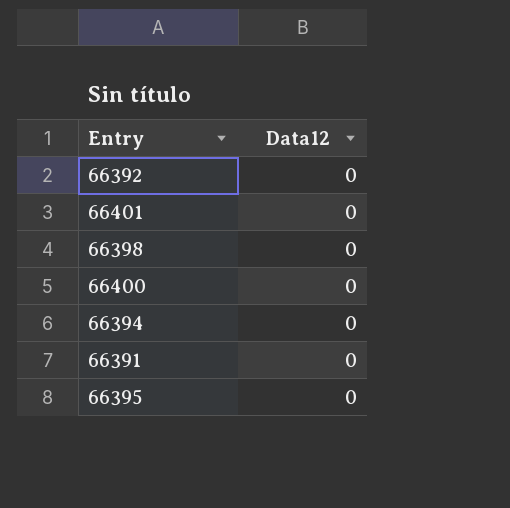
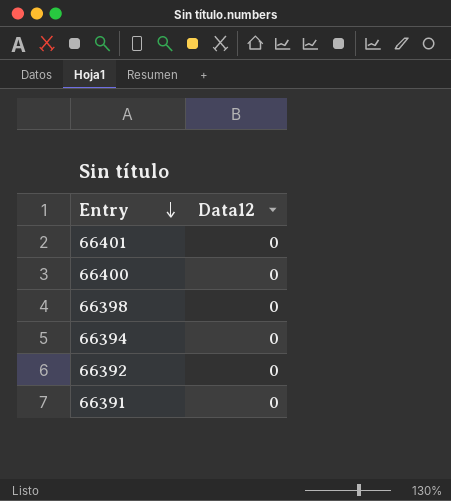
row order: none -> Entry descending
row 66395: 0 -> none

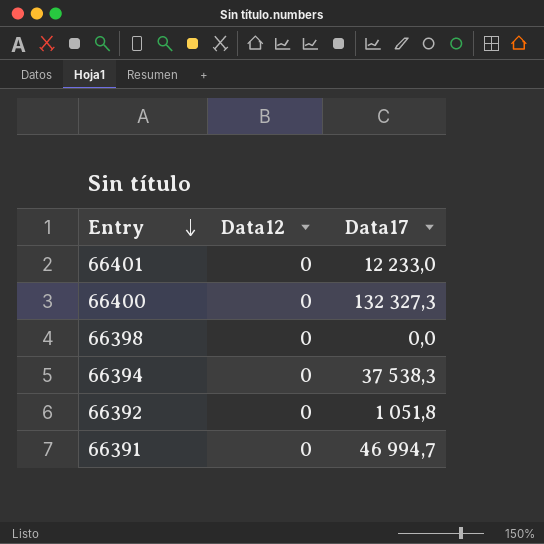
column Data17 | position: none -> 3

